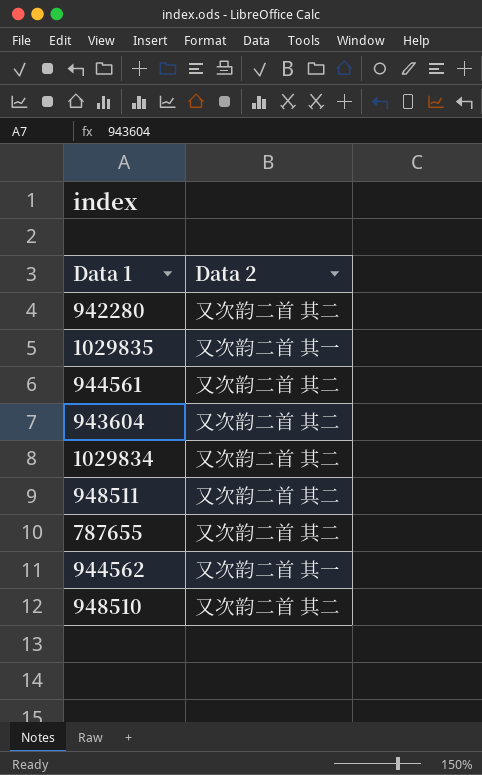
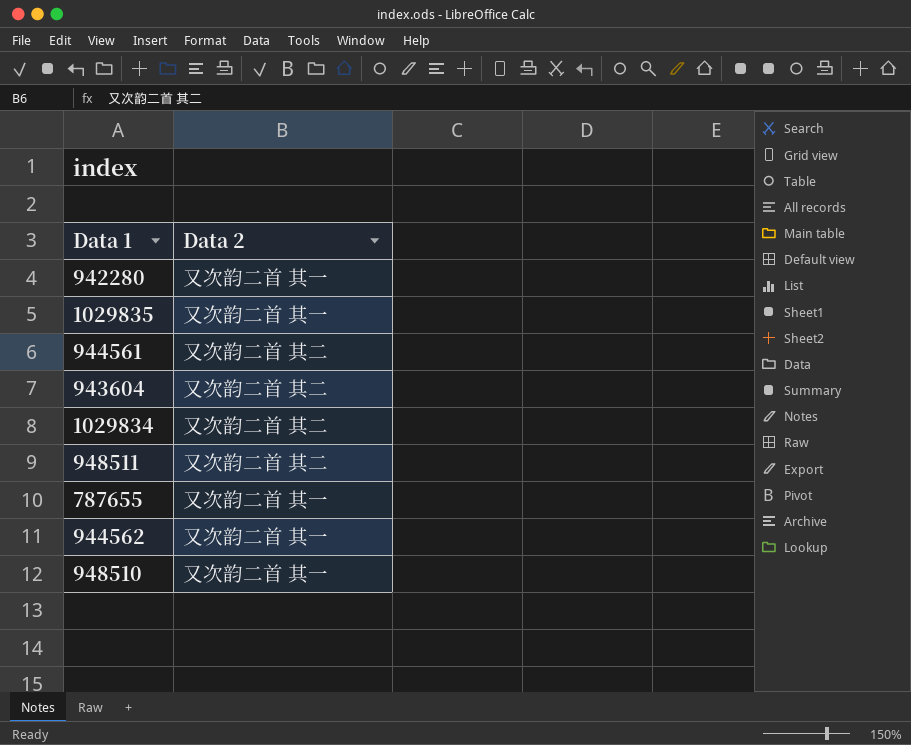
942280 | Data 2: 又次韵二首 其二 -> 又次韵二首 其一
787655 | Data 2: 又次韵二首 其二 -> 又次韵二首 其一
948510 | Data 2: 又次韵二首 其二 -> 又次韵二首 其一

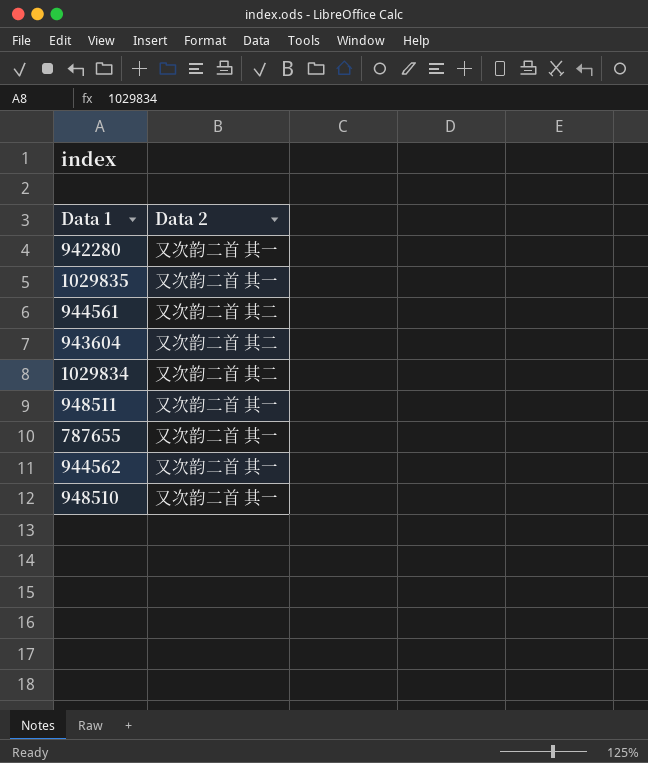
948511 | Data 2: 又次韵二首 其二 -> 又次韵二首 其一

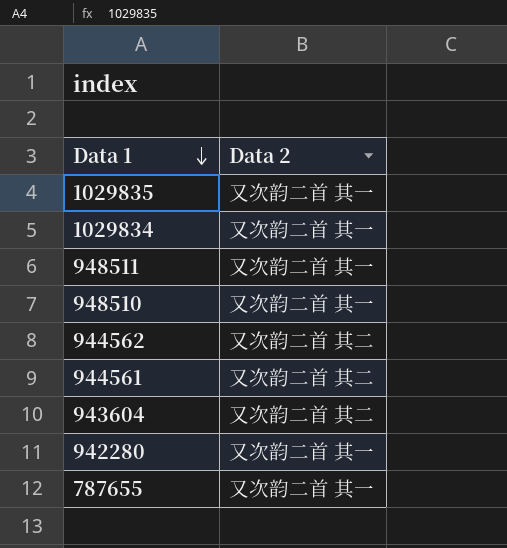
row order: none -> Data 1 descending
1029834 | Data 2: 又次韵二首 其二 -> 又次韵二首 其一
944562 | Data 2: 又次韵二首 其一 -> 又次韵二首 其二

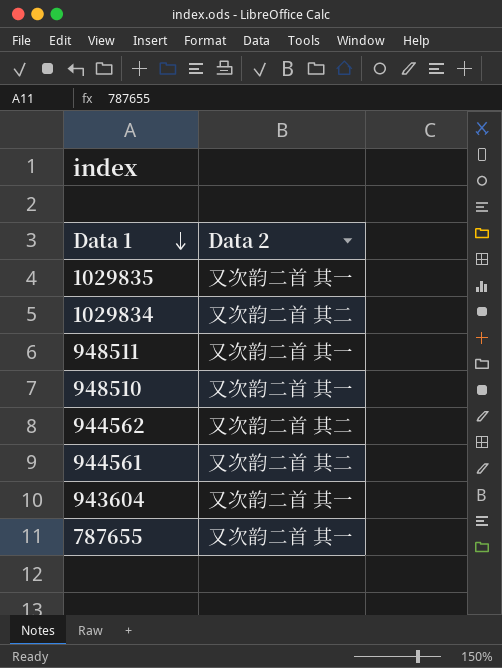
row 942280: 又次韵二首 其一 -> none
1029834 | Data 2: 又次韵二首 其一 -> 又次韵二首 其二
943604 | Data 2: 又次韵二首 其二 -> 又次韵二首 其一

